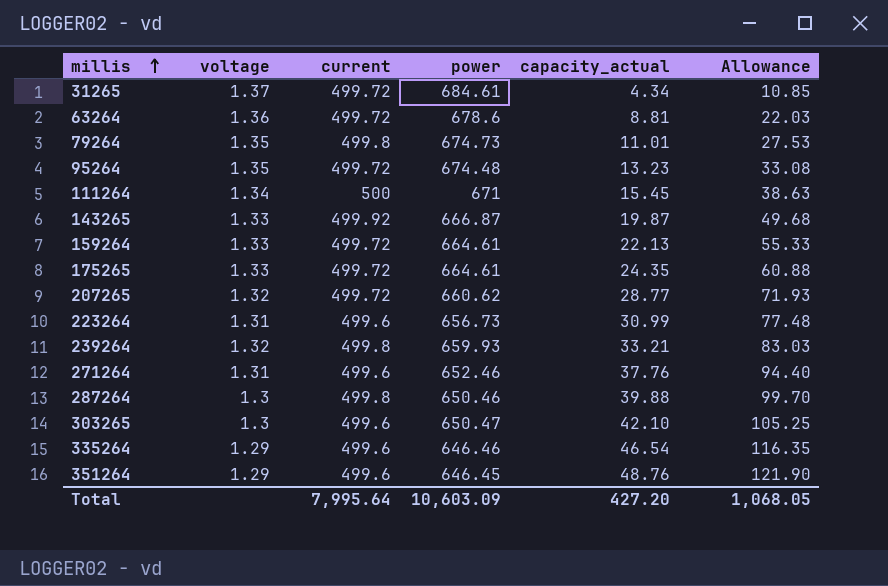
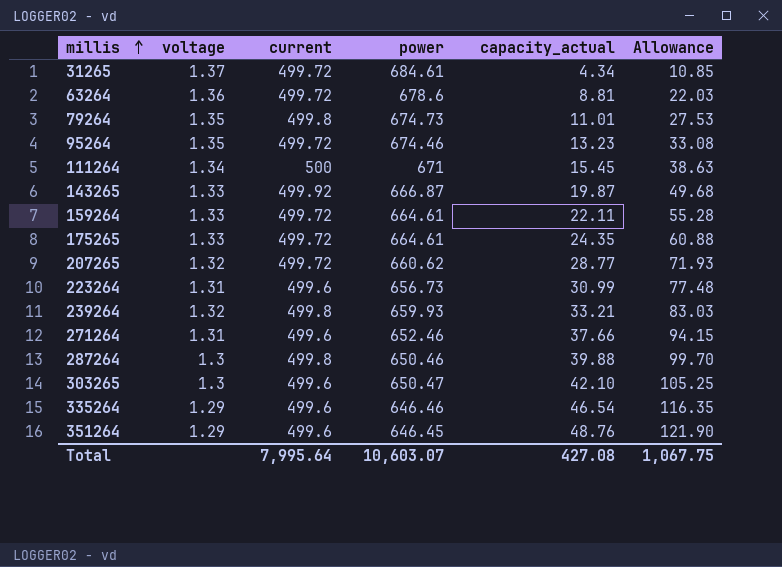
95264 | power: 674.48 -> 674.46
159264 | capacity_actual: 22.13 -> 22.11
159264 | Allowance: 55.33 -> 55.28
271264 | capacity_actual: 37.76 -> 37.66
271264 | Allowance: 94.40 -> 94.15
Total | power: 10,603.09 -> 10,603.07
Total | capacity_actual: 427.20 -> 427.08
Total | Allowance: 1,068.05 -> 1,067.75

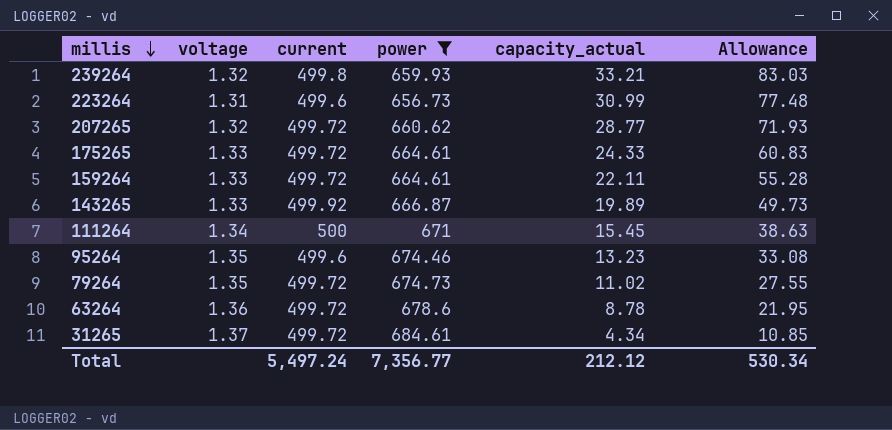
filter: none -> power >= 656.73
row order: millis ascending -> millis descending
175265 | capacity_actual: 24.35 -> 24.33
175265 | Allowance: 60.88 -> 60.83
143265 | capacity_actual: 19.87 -> 19.89
143265 | Allowance: 49.68 -> 49.73
95264 | current: 499.72 -> 499.6
79264 | current: 499.8 -> 499.72
79264 | capacity_actual: 11.01 -> 11.02
79264 | Allowance: 27.53 -> 27.55
63264 | capacity_actual: 8.81 -> 8.78
63264 | Allowance: 22.03 -> 21.95
Total | current: 7,995.64 -> 5,497.24
Total | power: 10,603.07 -> 7,356.77
Total | capacity_actual: 427.08 -> 212.12
Total | Allowance: 1,067.75 -> 530.34

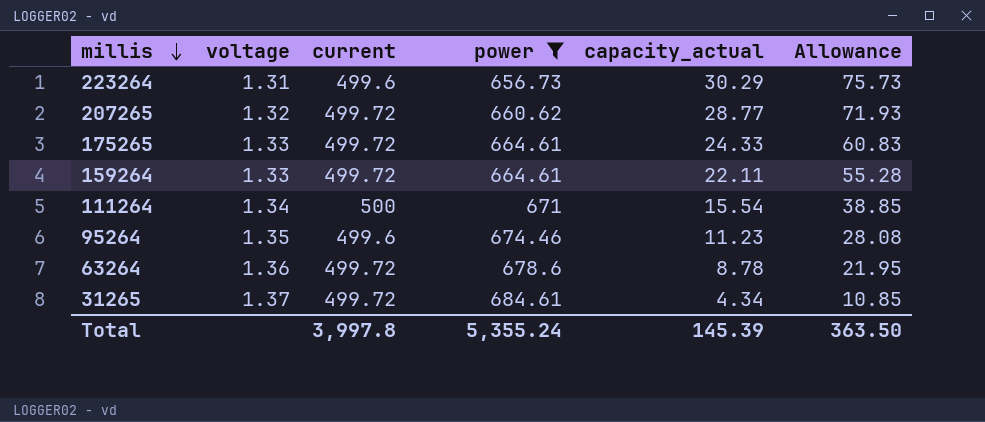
row 239264: 1.32 | 499.8 | 659.93 | 33.21 | 83.03 -> none
row 143265: 1.33 | 499.92 | 666.87 | 19.89 | 49.73 -> none
row 79264: 1.35 | 499.72 | 674.73 | 11.02 | 27.55 -> none
223264 | capacity_actual: 30.99 -> 30.29
223264 | Allowance: 77.48 -> 75.73
111264 | capacity_actual: 15.45 -> 15.54
111264 | Allowance: 38.63 -> 38.85
95264 | capacity_actual: 13.23 -> 11.23
95264 | Allowance: 33.08 -> 28.08
Total | current: 5,497.24 -> 3,997.8
Total | power: 7,356.77 -> 5,355.24
Total | capacity_actual: 212.12 -> 145.39
Total | Allowance: 530.34 -> 363.50

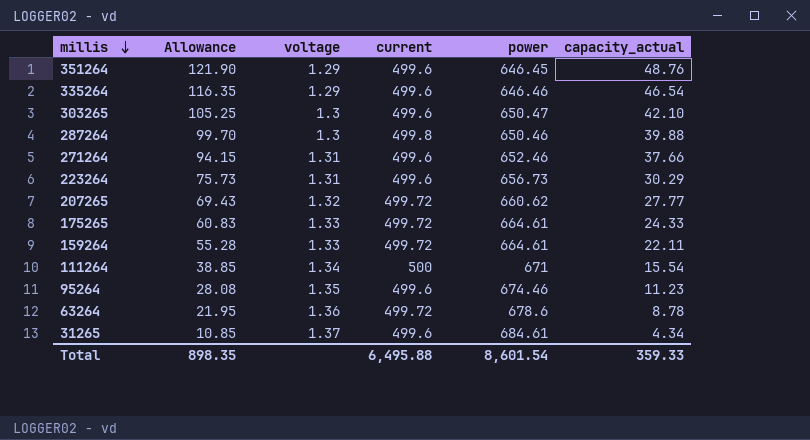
filter: power >= 656.73 -> none
column Allowance | position: 6 -> 2
207265 | Allowance: 71.93 -> 69.43
207265 | capacity_actual: 28.77 -> 27.77
31265 | current: 499.72 -> 499.6
Total | Allowance: 363.50 -> 898.35
Total | current: 3,997.8 -> 6,495.88
Total | power: 5,355.24 -> 8,601.54
Total | capacity_actual: 145.39 -> 359.33

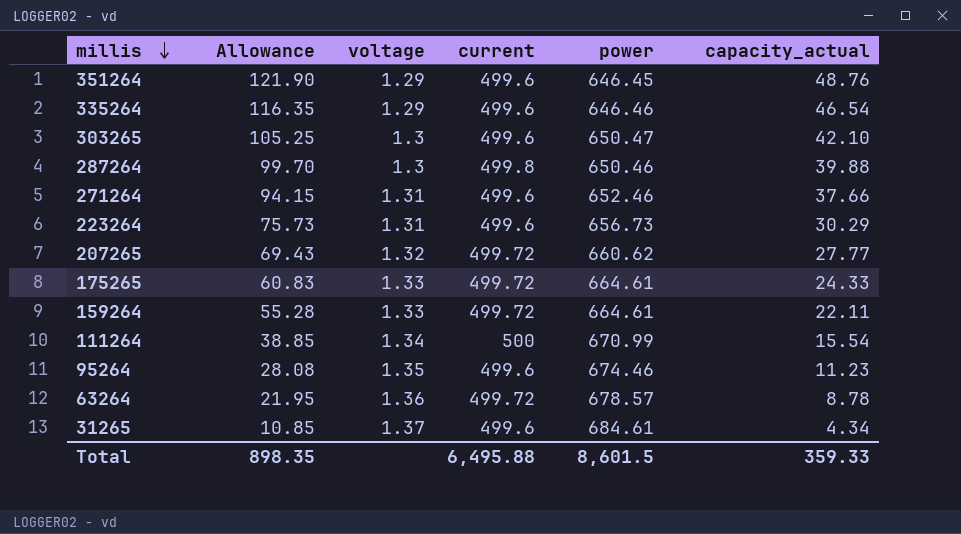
111264 | power: 671 -> 670.99
63264 | power: 678.6 -> 678.57
Total | power: 8,601.54 -> 8,601.5

